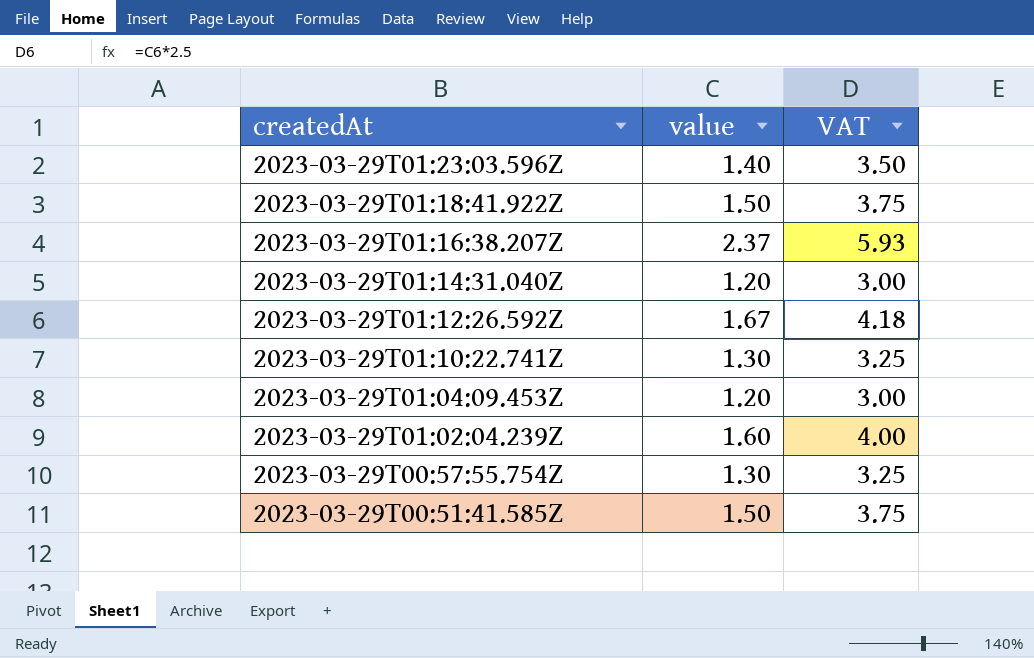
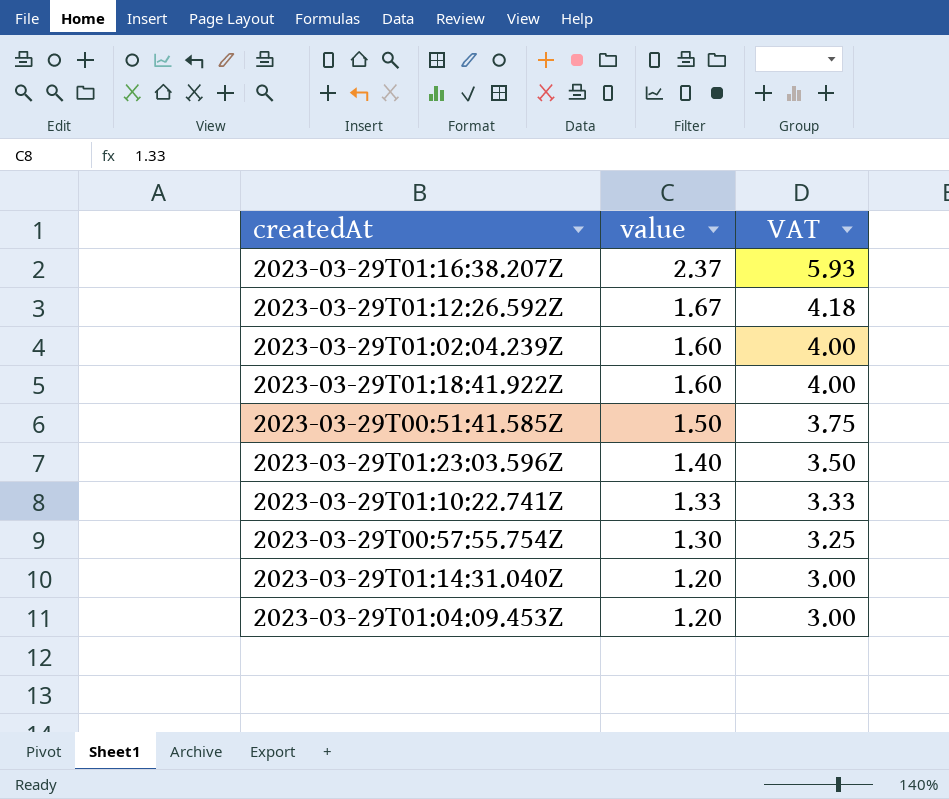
row order: createdAt descending -> value descending
2023-03-29T01:18:41.922Z | value: 1.50 -> 1.60
2023-03-29T01:18:41.922Z | VAT: 3.75 -> 4.00
2023-03-29T01:10:22.741Z | value: 1.30 -> 1.33
2023-03-29T01:10:22.741Z | VAT: 3.25 -> 3.33

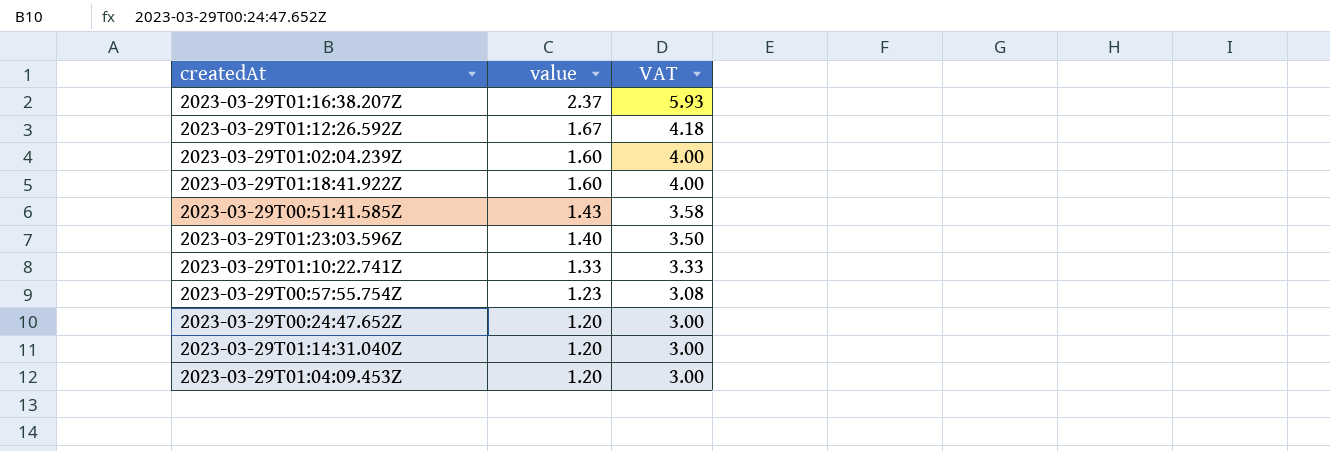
2023-03-29T00:51:41.585Z | value: 1.50 -> 1.43
2023-03-29T00:51:41.585Z | VAT: 3.75 -> 3.58
2023-03-29T00:57:55.754Z | value: 1.30 -> 1.23
2023-03-29T00:57:55.754Z | VAT: 3.25 -> 3.08
row 2023-03-29T00:24:47.652Z: none -> 1.20 | 3.00

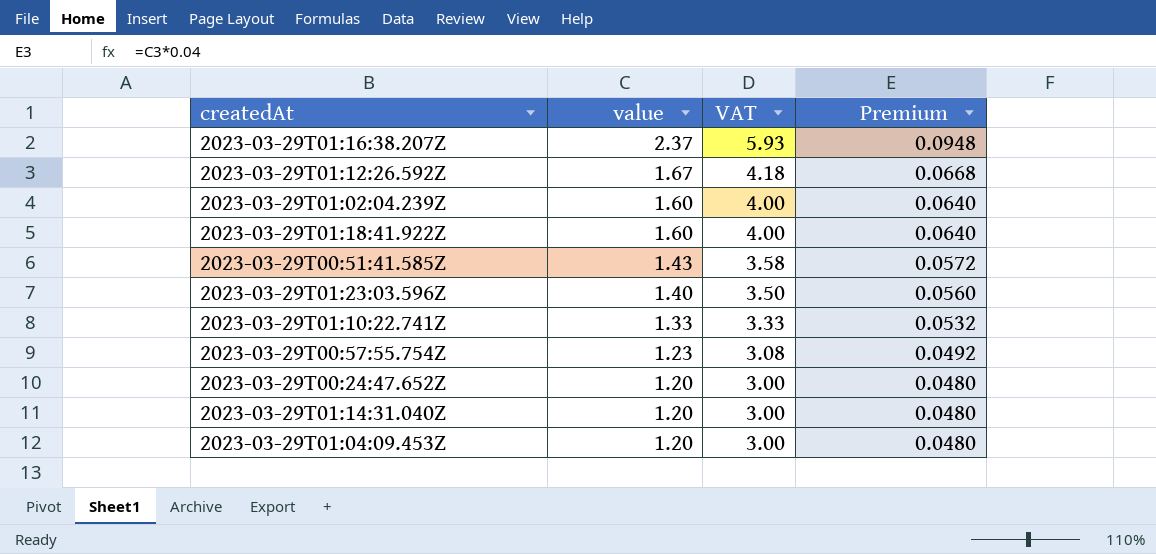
column Premium | formula: none -> [value] * 0.04

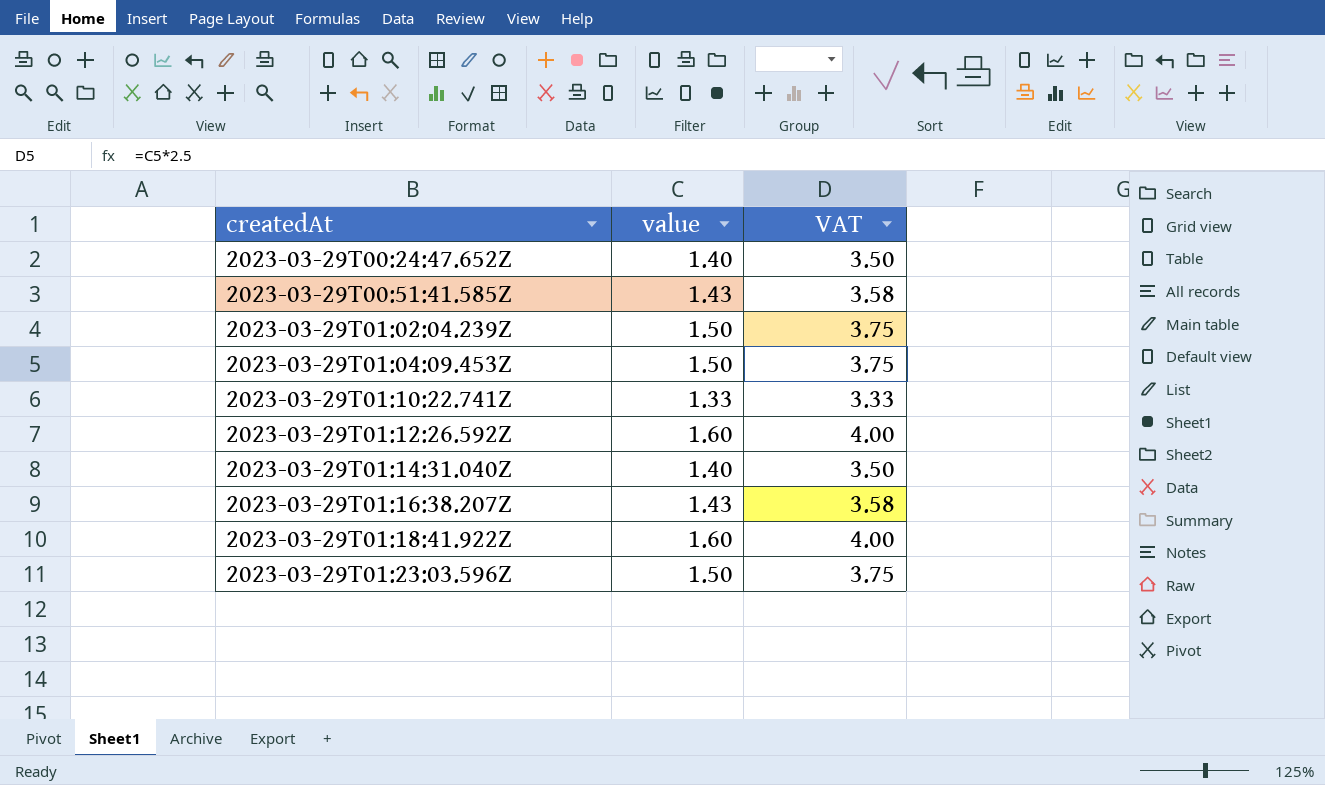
row order: value descending -> createdAt ascending
column Premium | formula: [value] * 0.04 -> none
row 2023-03-29T00:57:55.754Z: 1.23 | 3.08 | 0.0492 -> none
2023-03-29T00:24:47.652Z | value: 1.20 -> 1.40
2023-03-29T00:24:47.652Z | VAT: 3.00 -> 3.50
2023-03-29T01:02:04.239Z | value: 1.60 -> 1.50
2023-03-29T01:02:04.239Z | VAT: 4.00 -> 3.75
2023-03-29T01:04:09.453Z | value: 1.20 -> 1.50
2023-03-29T01:04:09.453Z | VAT: 3.00 -> 3.75
2023-03-29T01:12:26.592Z | value: 1.67 -> 1.60
2023-03-29T01:12:26.592Z | VAT: 4.18 -> 4.00
2023-03-29T01:14:31.040Z | value: 1.20 -> 1.40
2023-03-29T01:14:31.040Z | VAT: 3.00 -> 3.50
2023-03-29T01:16:38.207Z | value: 2.37 -> 1.43
2023-03-29T01:16:38.207Z | VAT: 5.93 -> 3.58
2023-03-29T01:23:03.596Z | value: 1.40 -> 1.50
2023-03-29T01:23:03.596Z | VAT: 3.50 -> 3.75

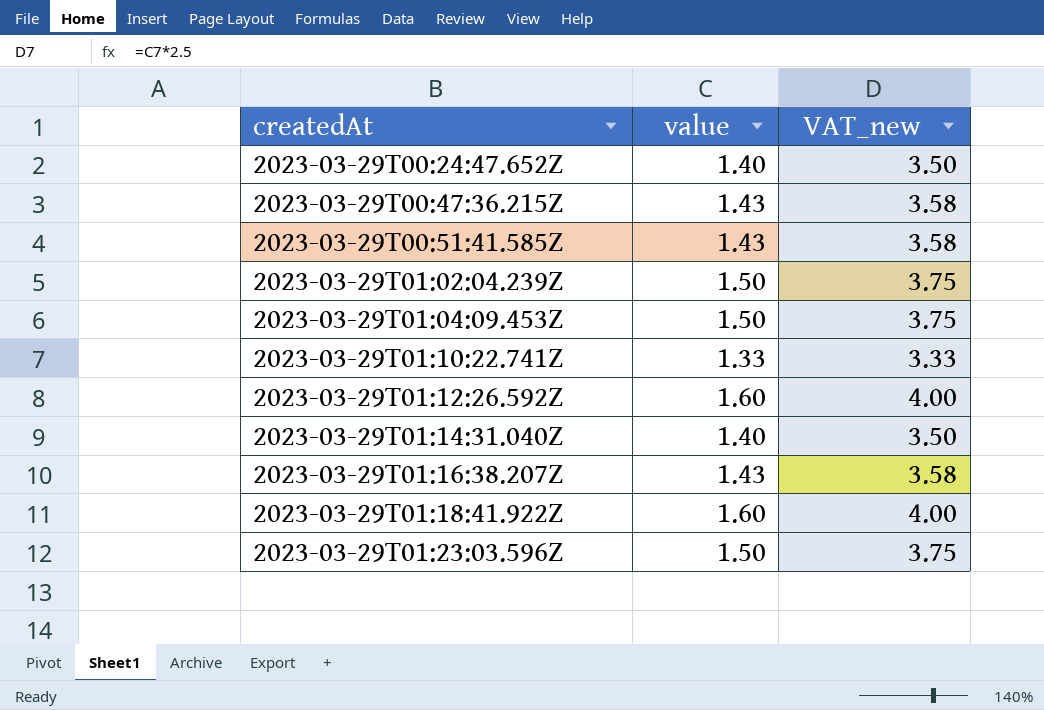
column name: VAT -> VAT_new
row 2023-03-29T00:47:36.215Z: none -> 1.43 | 3.58

